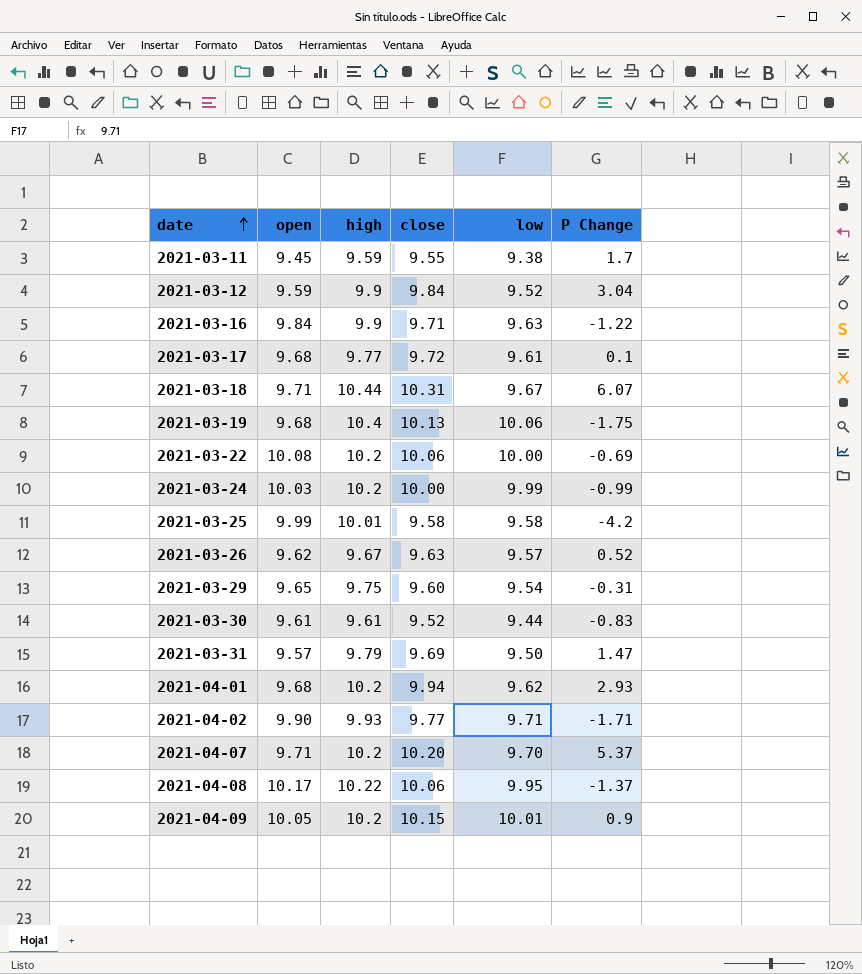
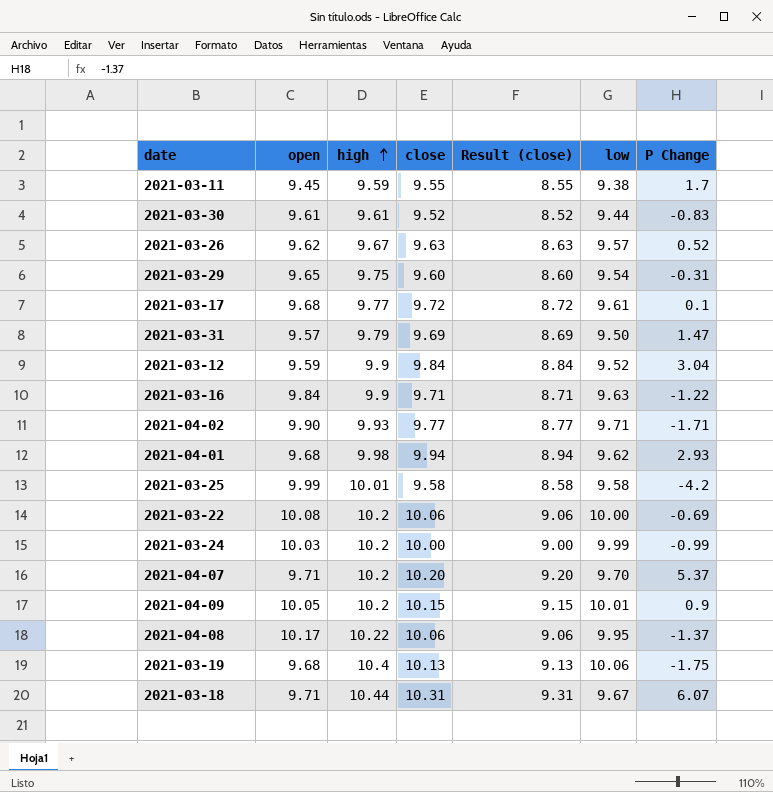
row order: date ascending -> high ascending
column Result (close) | formula: none -> [close] - 1
2021-04-01 | high: 10.2 -> 9.98

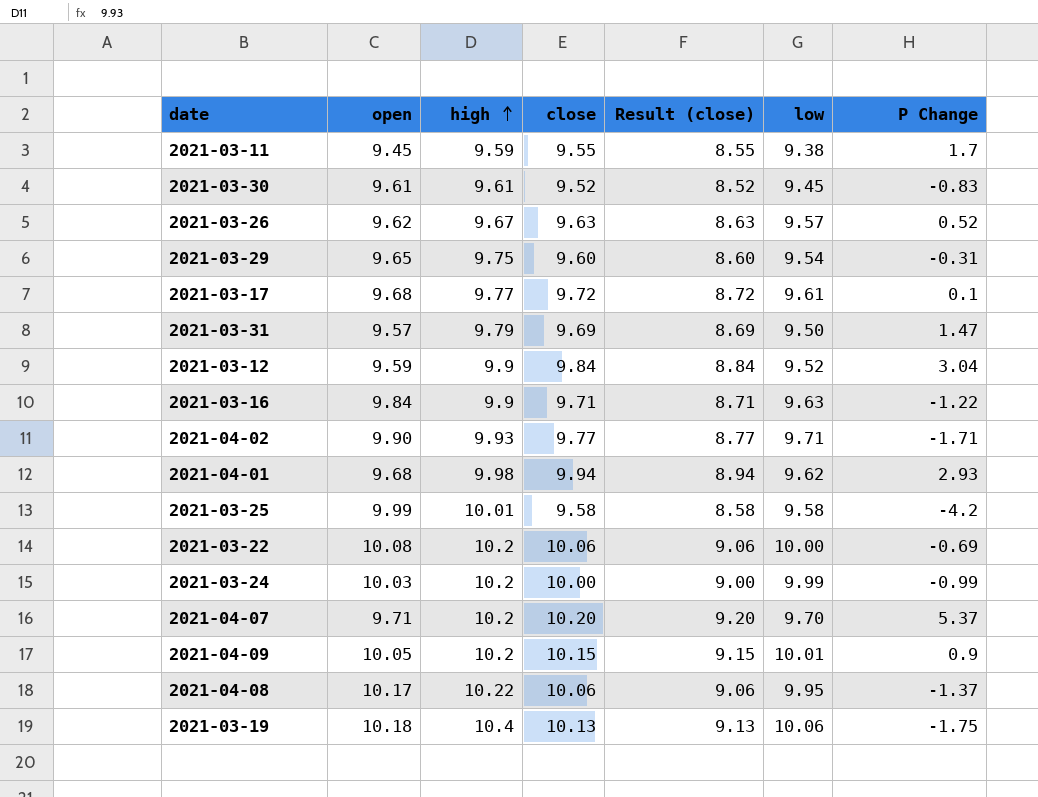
row 2021-03-18: 9.71 | 10.44 | 10.31 | 9.31 | 9.67 | 6.07 -> none
2021-03-30 | low: 9.44 -> 9.45
2021-03-19 | open: 9.68 -> 10.18

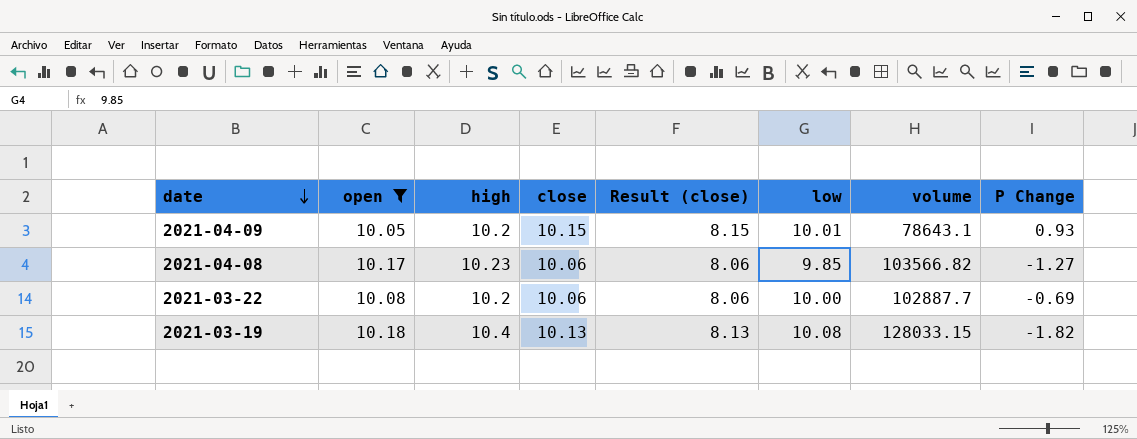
filter: none -> open >= 10.05
row order: high ascending -> date descending
column Result (close) | formula: [close] - 1 -> [close] - 2
column volume | position: none -> 7
2021-04-09 | P Change: 0.9 -> 0.93
2021-04-08 | high: 10.22 -> 10.23
2021-04-08 | low: 9.95 -> 9.85
2021-04-08 | P Change: -1.37 -> -1.27
2021-03-19 | low: 10.06 -> 10.08
2021-03-19 | P Change: -1.75 -> -1.82

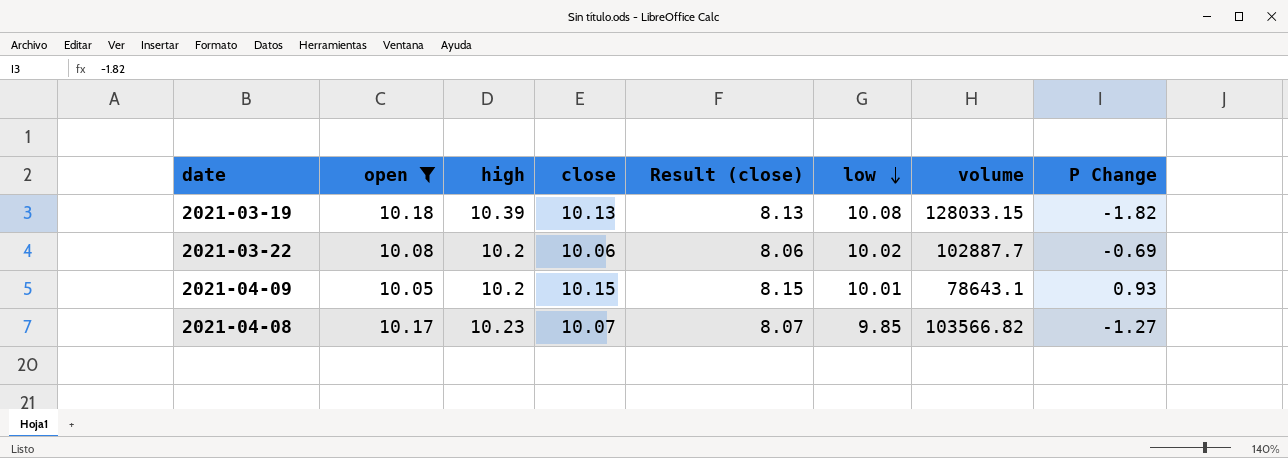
row order: date descending -> low descending
2021-03-19 | high: 10.4 -> 10.39
2021-03-22 | low: 10.00 -> 10.02
2021-04-08 | close: 10.06 -> 10.07
2021-04-08 | Result (close): 8.06 -> 8.07

